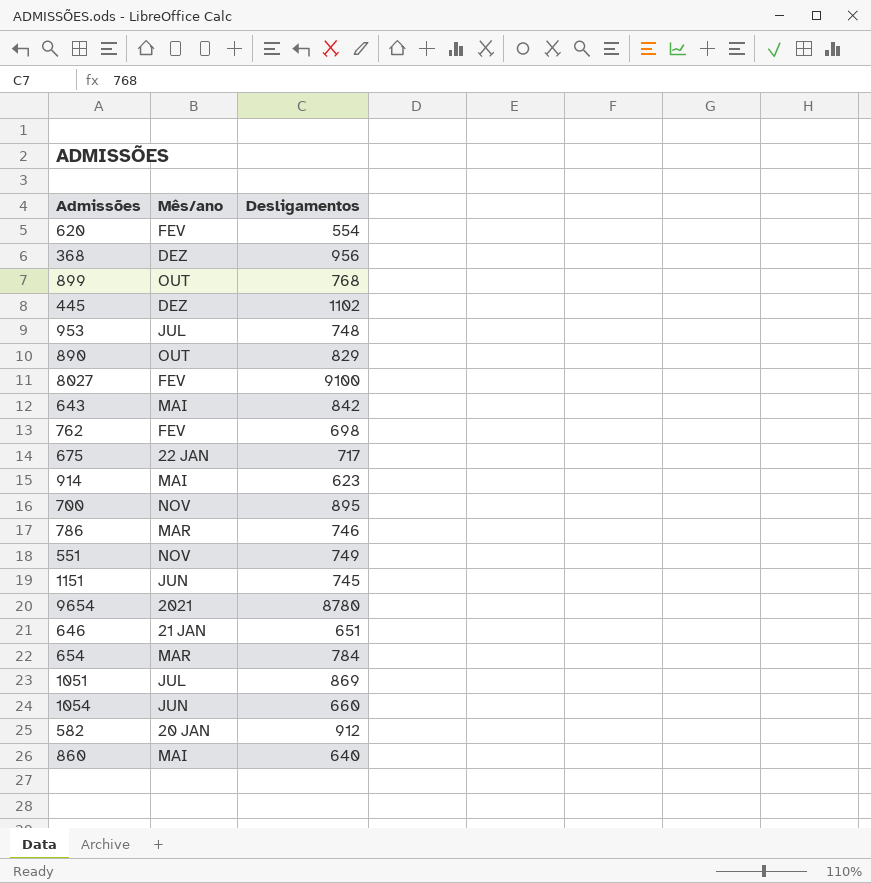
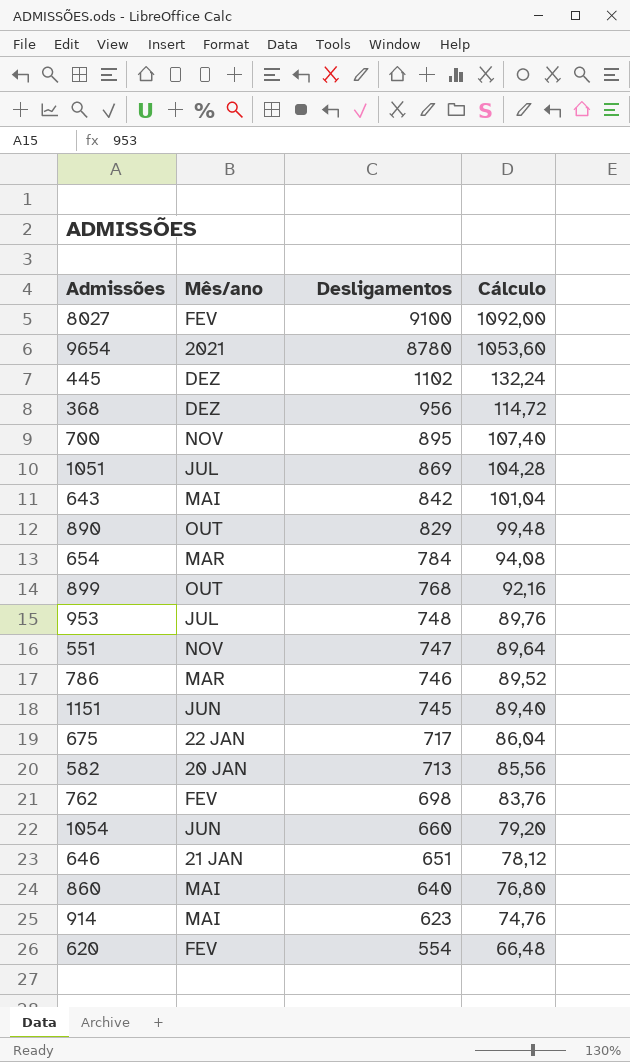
row order: none -> Desligamentos descending
column Cálculo | formula: none -> [Desligamentos] * 0,12
551 | Desligamentos: 749 -> 747
582 | Desligamentos: 912 -> 713

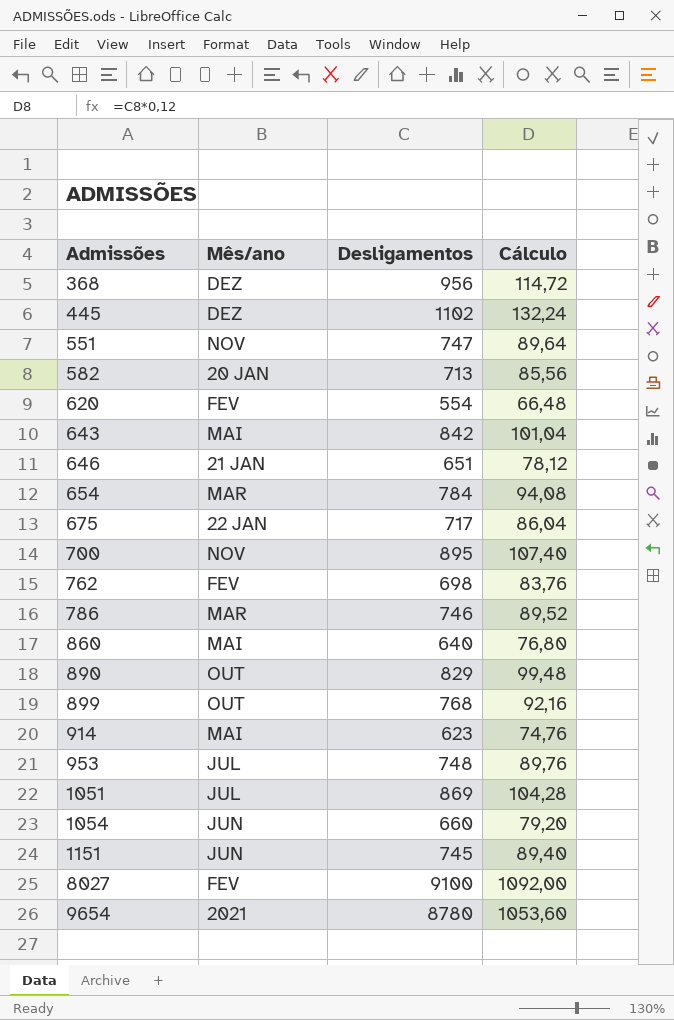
row order: Desligamentos descending -> Admissões ascending

